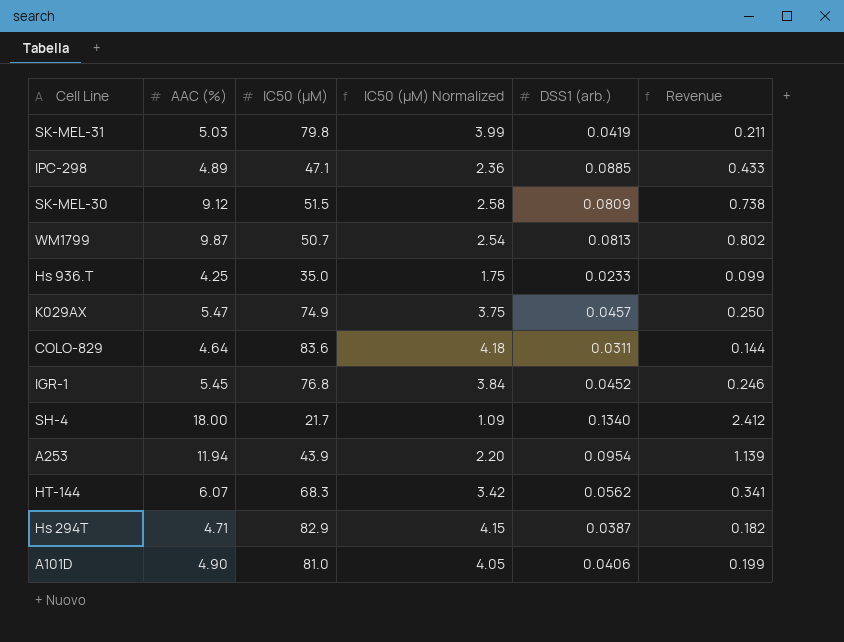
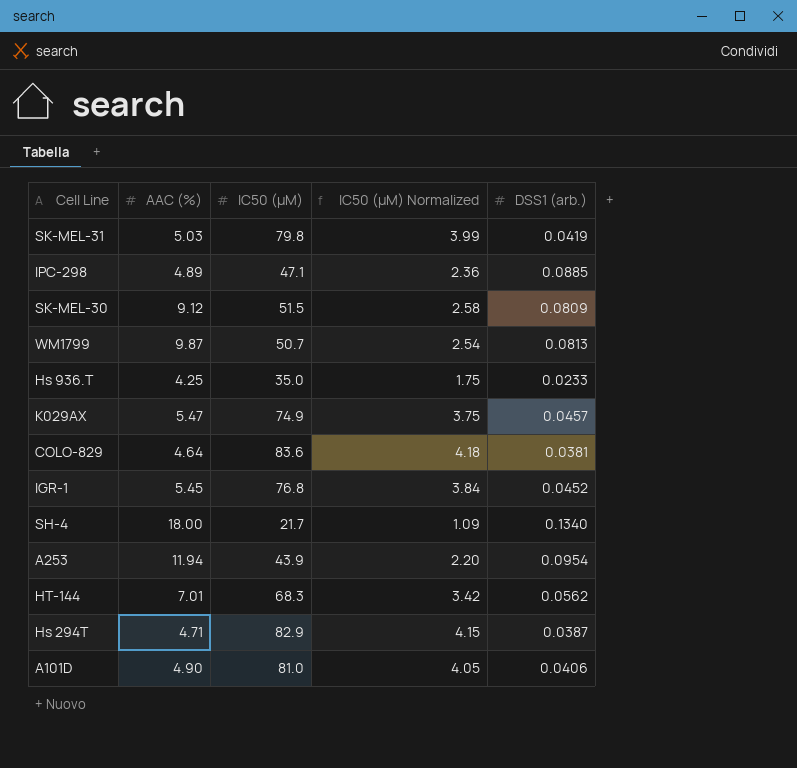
column Revenue | formula: [AAC (%)] * [DSS1 (arb.)] -> none
COLO-829 | DSS1 (arb.): 0.0311 -> 0.0381
HT-144 | AAC (%): 6.07 -> 7.01

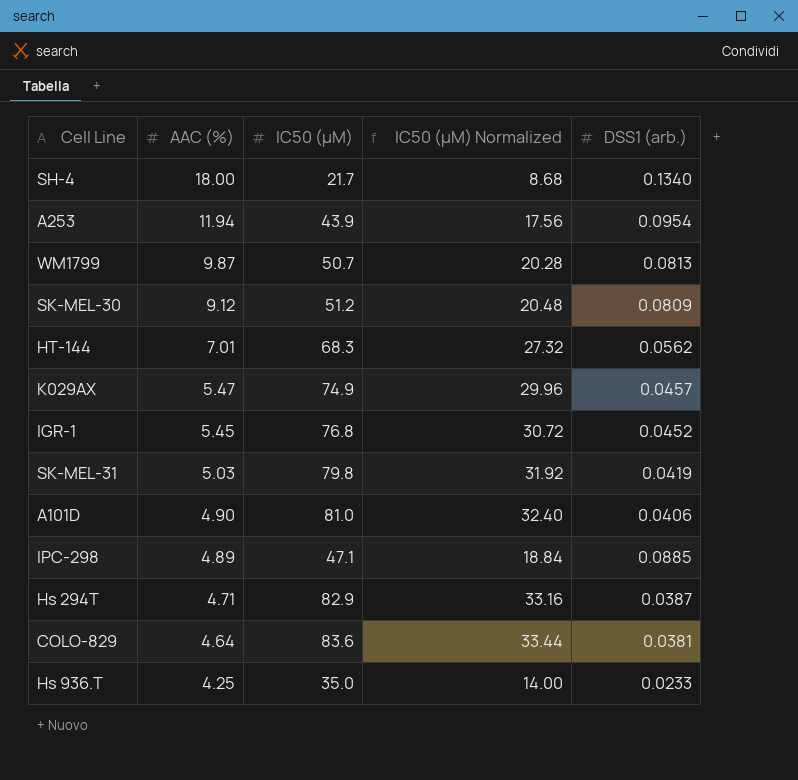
row order: none -> AAC (%) descending
column IC50 (µM) Normalized | formula: [IC50 (µM)] * 0.05 -> [IC50 (µM)] * 0.4
SK-MEL-30 | IC50 (µM): 51.5 -> 51.2

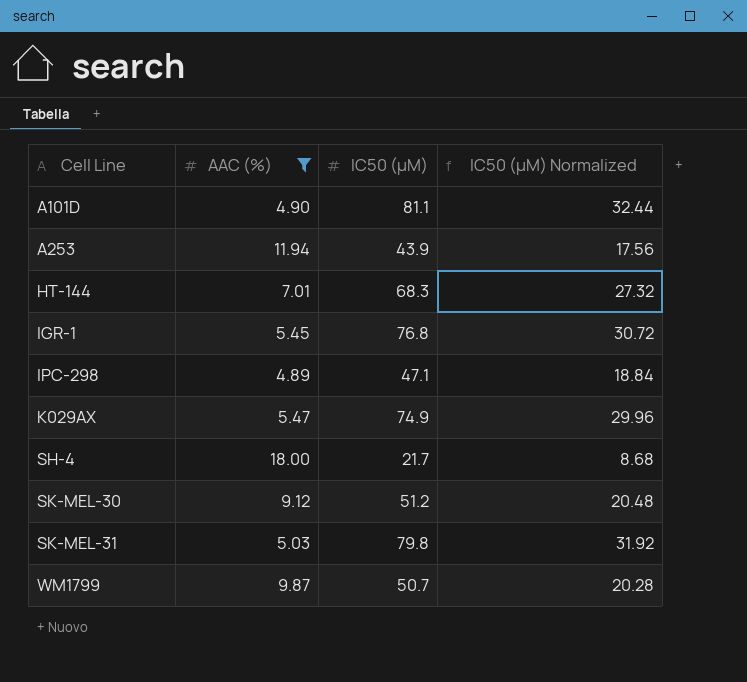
filter: none -> AAC (%) >= 4.89
row order: AAC (%) descending -> Cell Line ascending
column DSS1 (arb.) | position: 5 -> none
A101D | IC50 (µM): 81.0 -> 81.1
A101D | IC50 (µM) Normalized: 32.40 -> 32.44

